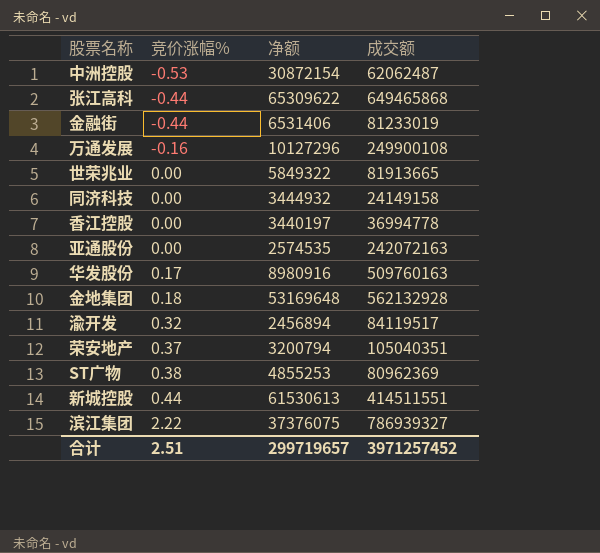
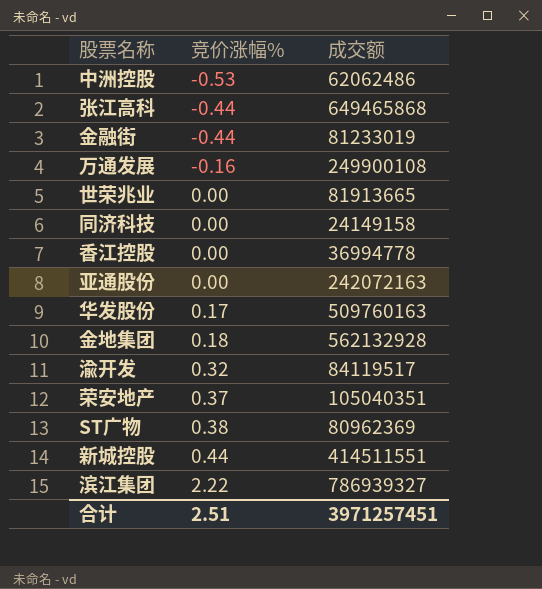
column 净额 | position: 3 -> none
中洲控股 | 成交额: 62062487 -> 62062486
合计 | 成交额: 3971257452 -> 3971257451

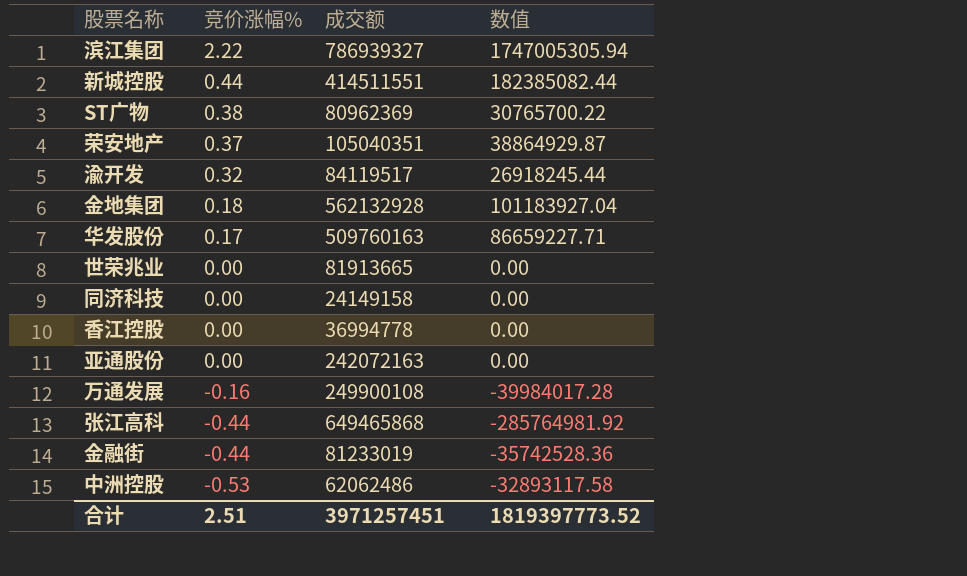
row order: 竞价涨幅% ascending -> 竞价涨幅% descending
column 数值 | formula: none -> [竞价涨幅%] * [成交额]

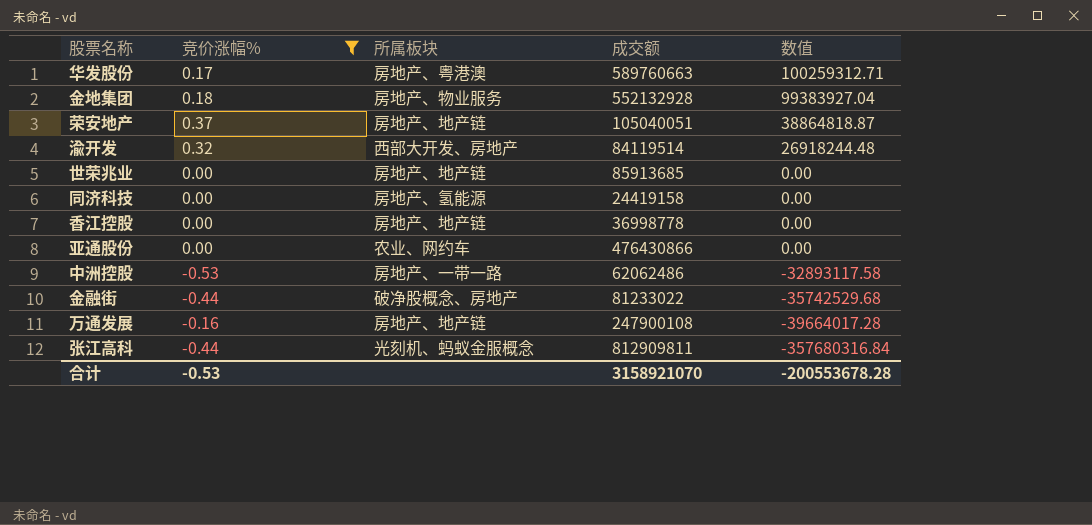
filter: none -> 竞价涨幅% <= 0.37
row order: 竞价涨幅% descending -> 数值 descending
column 所属板块 | position: none -> 3
华发股份 | 成交额: 509760163 -> 589760663
华发股份 | 数值: 86659227.71 -> 100259312.71
金地集团 | 成交额: 562132928 -> 552132928
金地集团 | 数值: 101183927.04 -> 99383927.04
荣安地产 | 成交额: 105040351 -> 105040051
荣安地产 | 数值: 38864929.87 -> 38864818.87
渝开发 | 成交额: 84119517 -> 84119514
渝开发 | 数值: 26918245.44 -> 26918244.48
世荣兆业 | 成交额: 81913665 -> 85913685
同济科技 | 成交额: 24149158 -> 24419158
香江控股 | 成交额: 36994778 -> 36998778
亚通股份 | 成交额: 242072163 -> 476430866
金融街 | 成交额: 81233019 -> 81233022
金融街 | 数值: -35742528.36 -> -35742529.68
万通发展 | 成交额: 249900108 -> 247900108
万通发展 | 数值: -39984017.28 -> -39664017.28
张江高科 | 成交额: 649465868 -> 812909811
张江高科 | 数值: -285764981.92 -> -357680316.84
合计 | 竞价涨幅%: 2.51 -> -0.53
合计 | 成交额: 3971257451 -> 3158921070
合计 | 数值: 1819397773.52 -> -200553678.28

